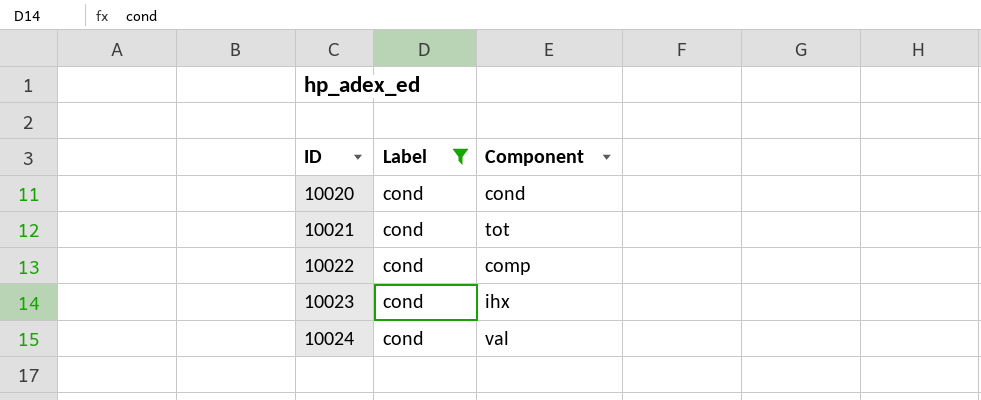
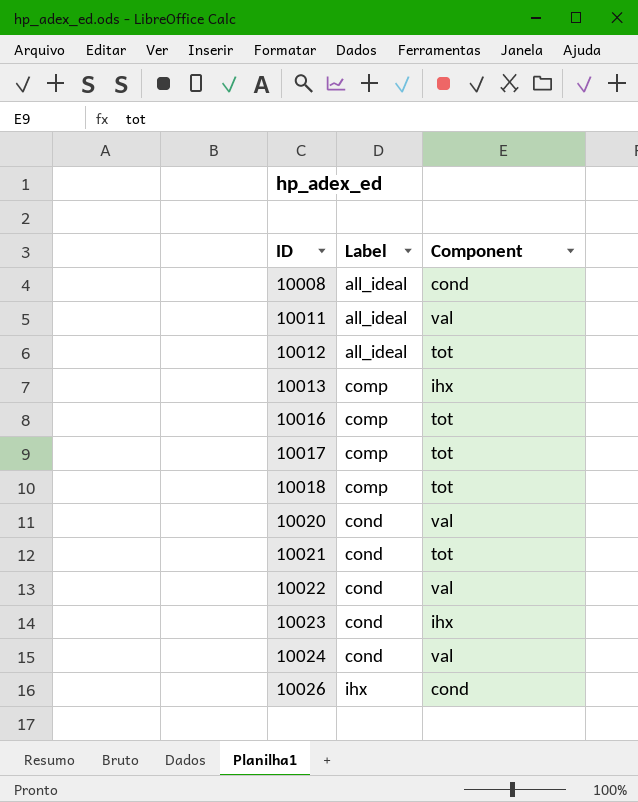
filter: Label = cond -> none
10020 | Component: cond -> val
10022 | Component: comp -> val

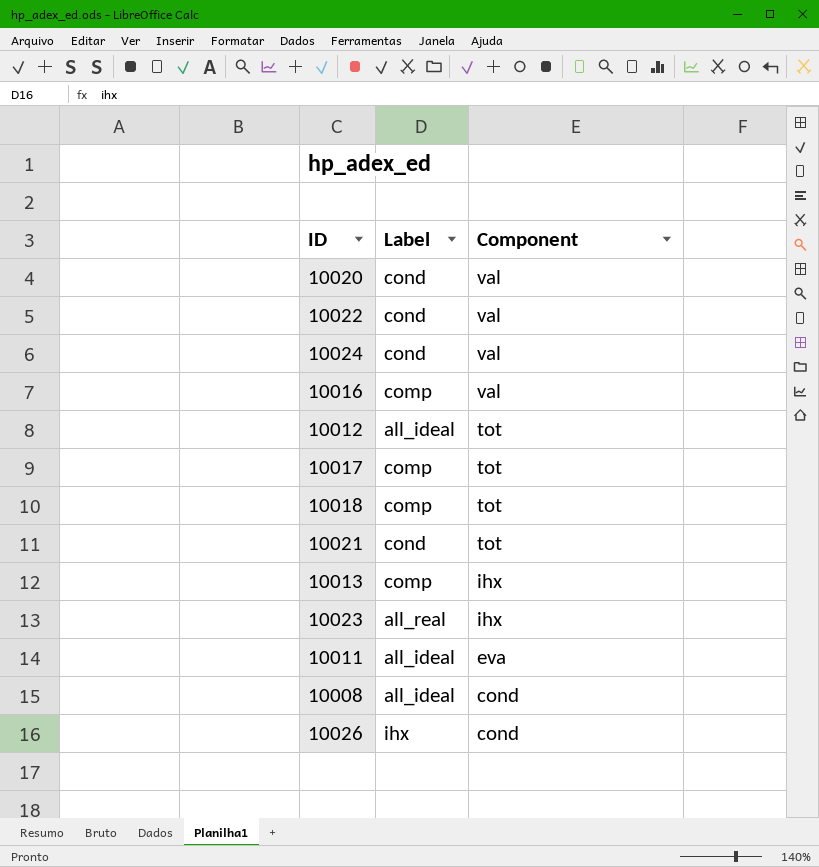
row order: ID ascending -> Component descending
10016 | Component: tot -> val
10023 | Label: cond -> all_real
10011 | Component: val -> eva

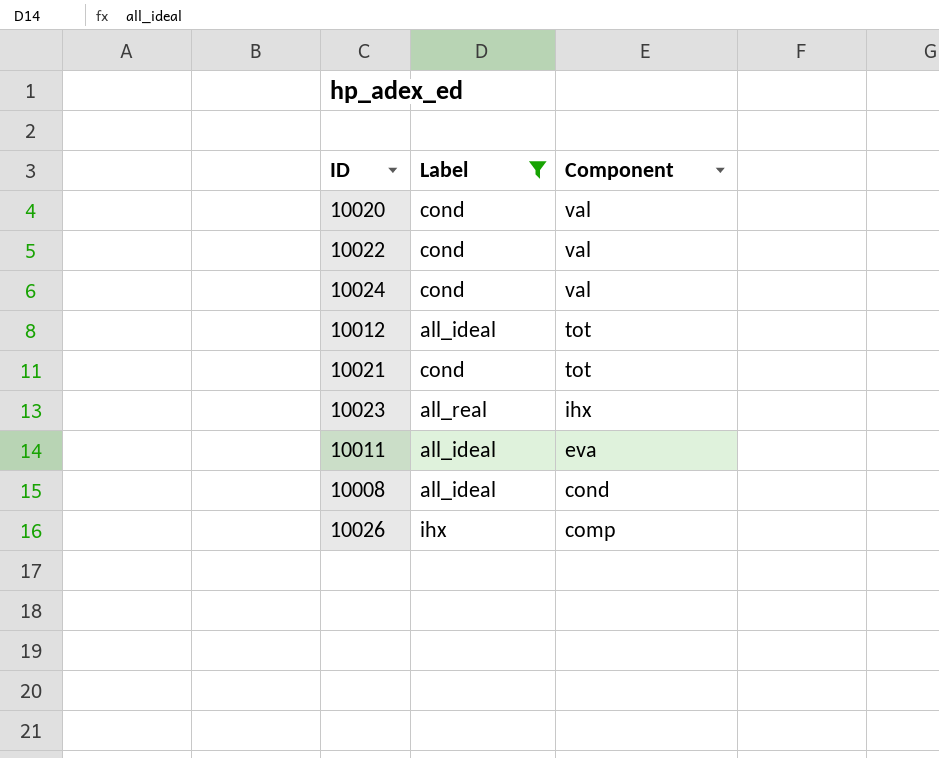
filter: none -> Label != comp
10026 | Component: cond -> comp

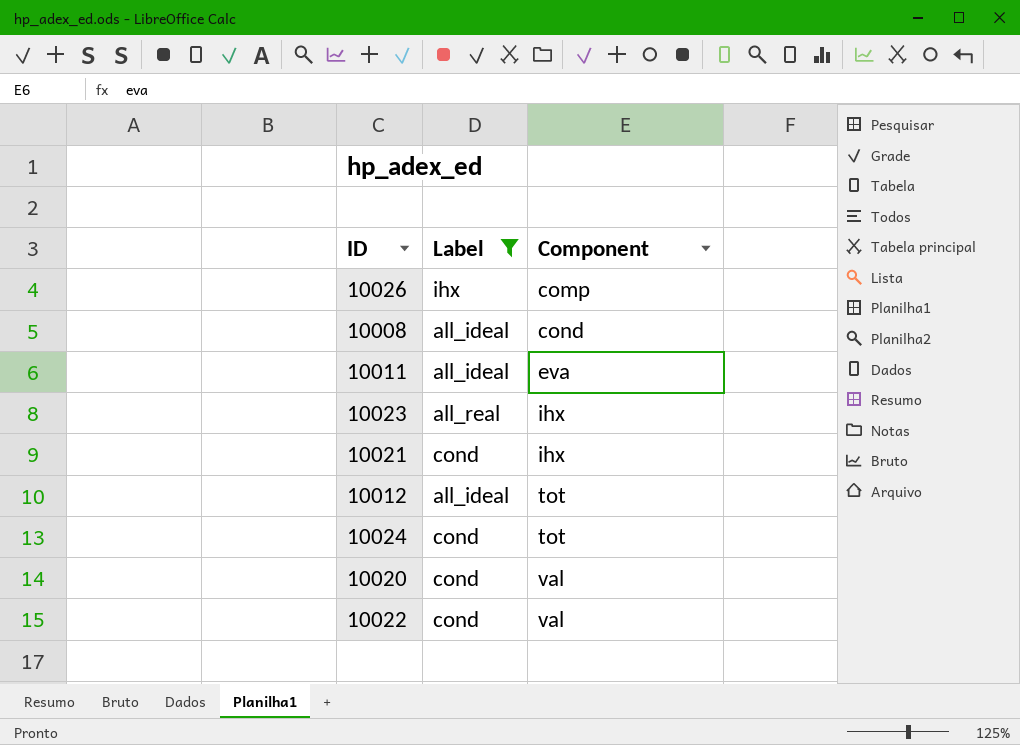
row order: Component descending -> Component ascending
10021 | Component: tot -> ihx
10024 | Component: val -> tot

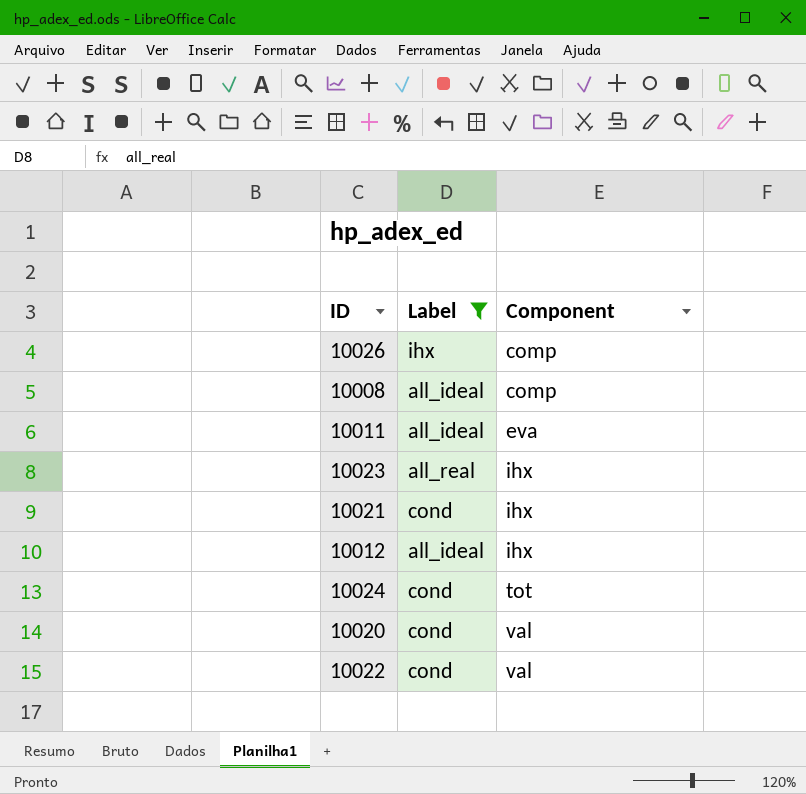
10008 | Component: cond -> comp
10012 | Component: tot -> ihx

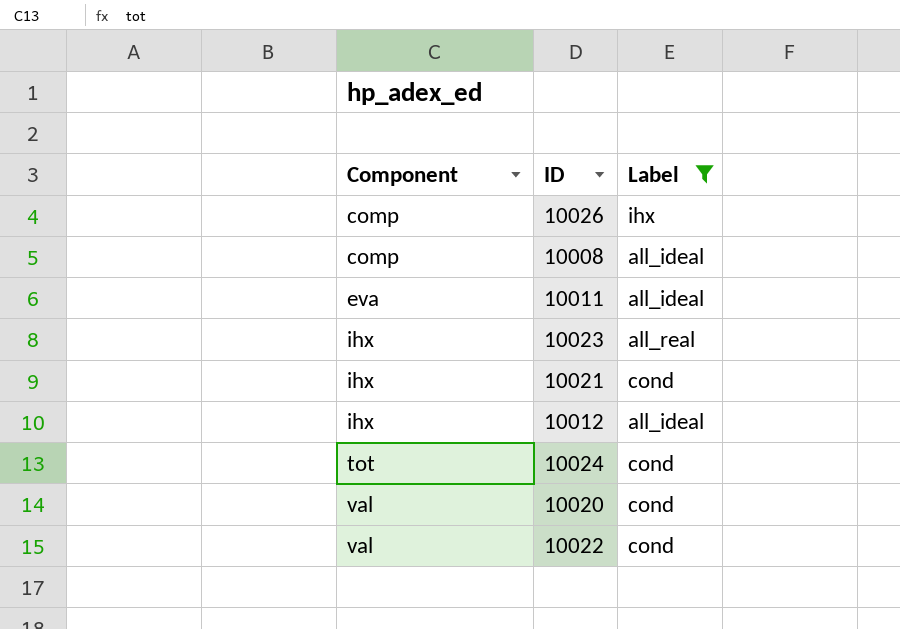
column Component | position: 3 -> 1

